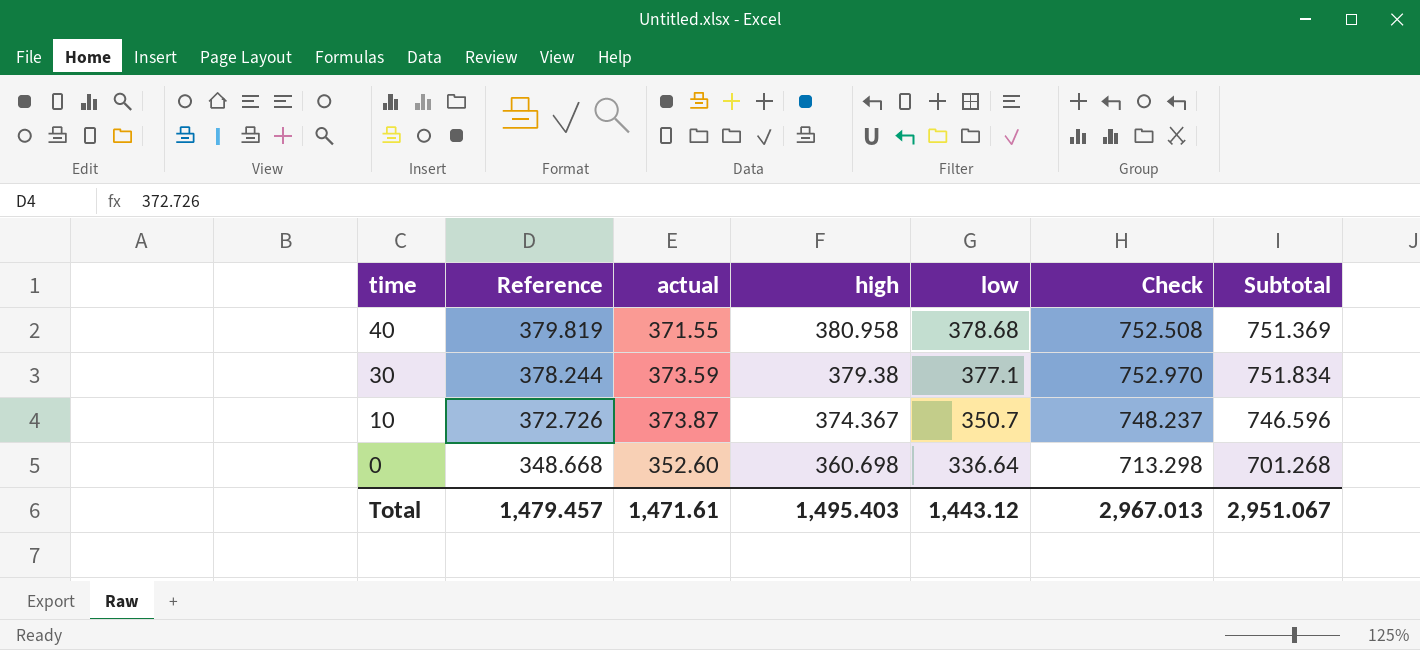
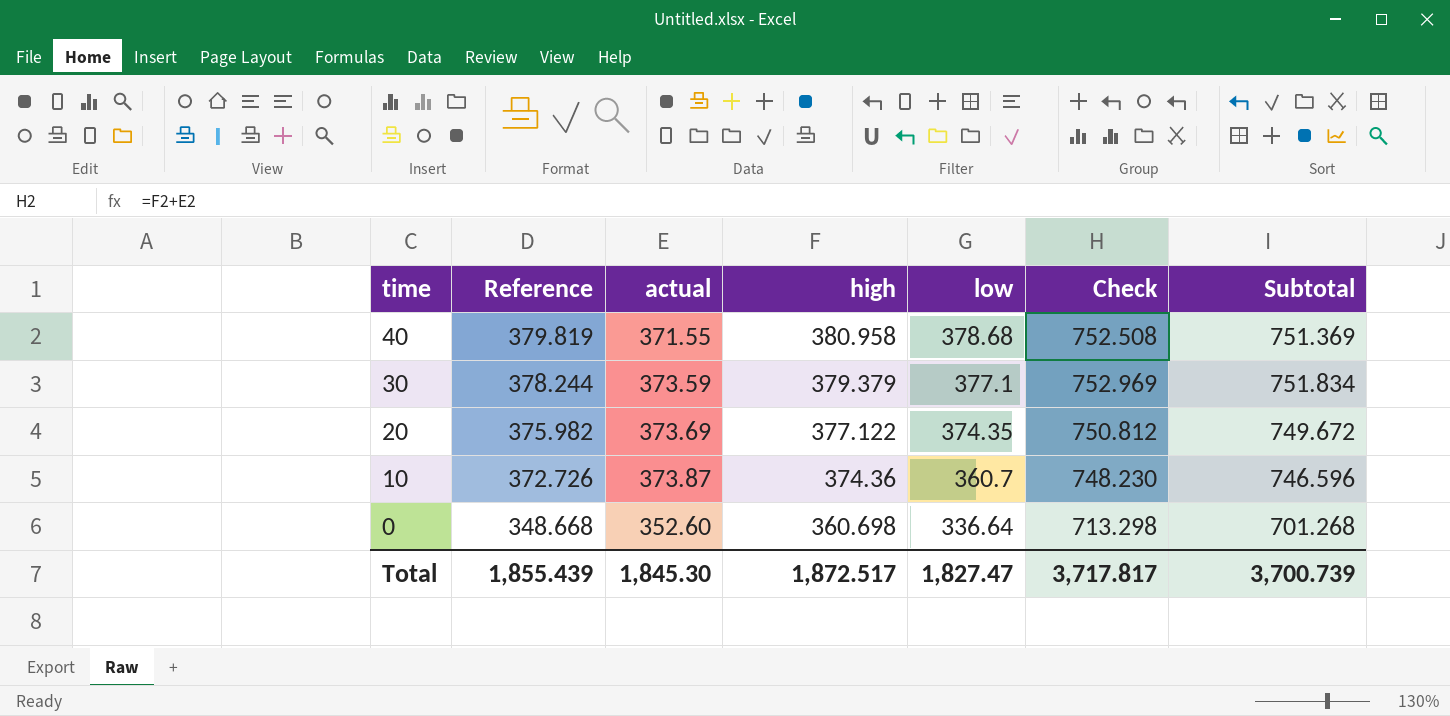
30 | high: 379.38 -> 379.379
30 | Check: 752.970 -> 752.969
row 20: none -> 375.982 | 373.69 | 377.122 | 374.35 | 750.812 | 749.672
10 | high: 374.367 -> 374.36
10 | low: 350.7 -> 360.7
10 | Check: 748.237 -> 748.230
Total | Reference: 1,479.457 -> 1,855.439
Total | actual: 1,471.61 -> 1,845.30
Total | high: 1,495.403 -> 1,872.517
Total | low: 1,443.12 -> 1,827.47
Total | Check: 2,967.013 -> 3,717.817
Total | Subtotal: 2,951.067 -> 3,700.739

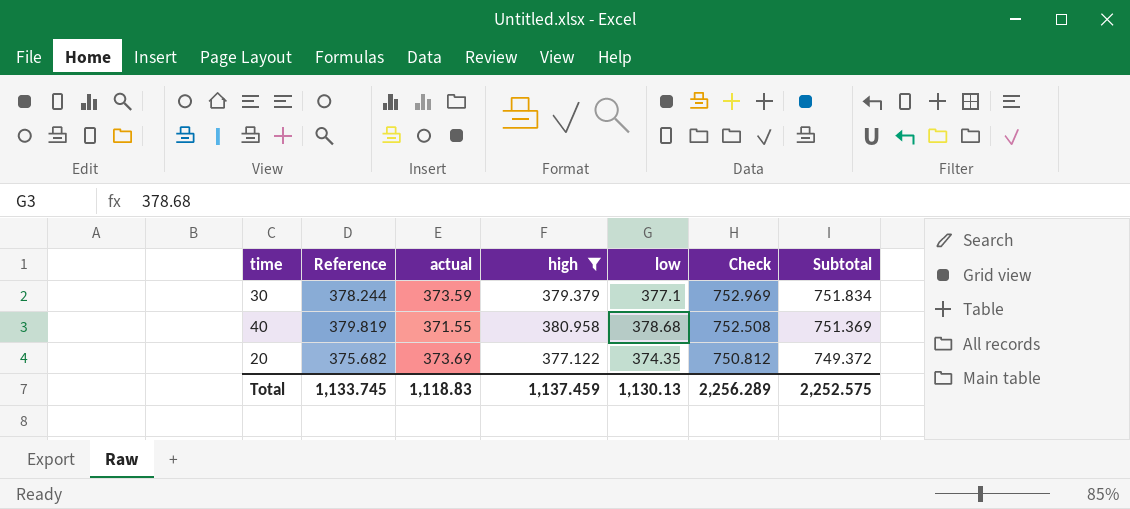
filter: none -> high >= 377.122
row order: time descending -> Check descending
20 | Reference: 375.982 -> 375.682
20 | Subtotal: 749.672 -> 749.372
Total | Reference: 1,855.439 -> 1,133.745
Total | actual: 1,845.30 -> 1,118.83
Total | high: 1,872.517 -> 1,137.459
Total | low: 1,827.47 -> 1,130.13
Total | Check: 3,717.817 -> 2,256.289
Total | Subtotal: 3,700.739 -> 2,252.575

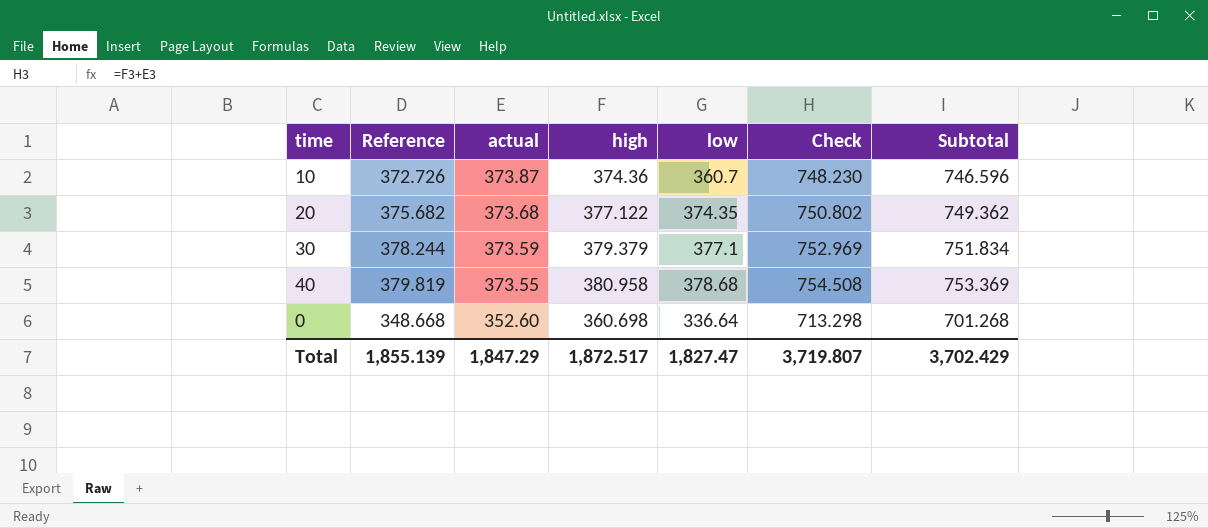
filter: high >= 377.122 -> none
row order: Check descending -> actual descending
20 | actual: 373.69 -> 373.68
20 | Check: 750.812 -> 750.802
20 | Subtotal: 749.372 -> 749.362
40 | actual: 371.55 -> 373.55
40 | Check: 752.508 -> 754.508
40 | Subtotal: 751.369 -> 753.369
Total | Reference: 1,133.745 -> 1,855.139
Total | actual: 1,118.83 -> 1,847.29
Total | high: 1,137.459 -> 1,872.517
Total | low: 1,130.13 -> 1,827.47
Total | Check: 2,256.289 -> 3,719.807
Total | Subtotal: 2,252.575 -> 3,702.429

